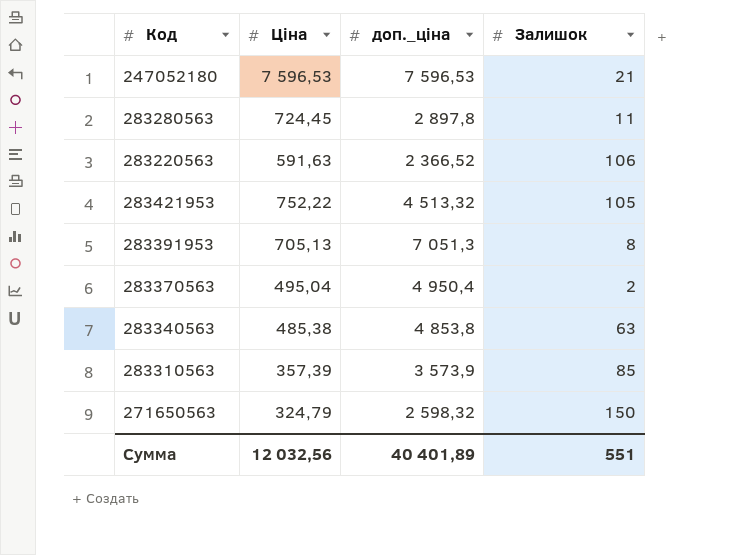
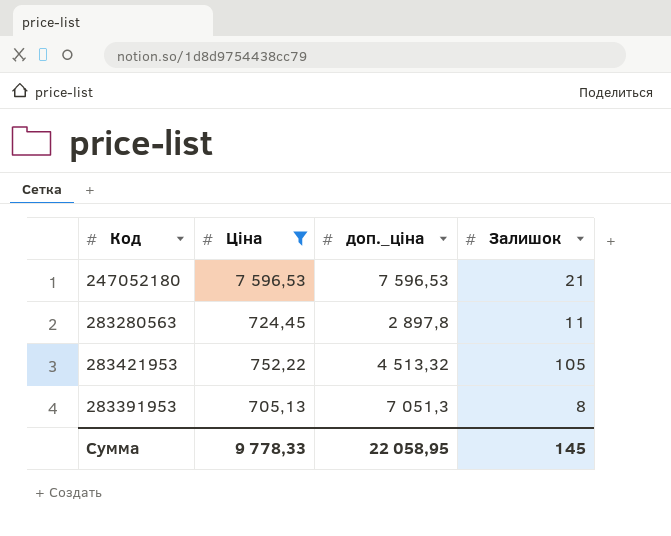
filter: none -> Ціна >= 705,13
Сумма | Ціна: 12 032,56 -> 9 778,33
Сумма | доп._ціна: 40 401,89 -> 22 058,95
Сумма | Залишок: 551 -> 145

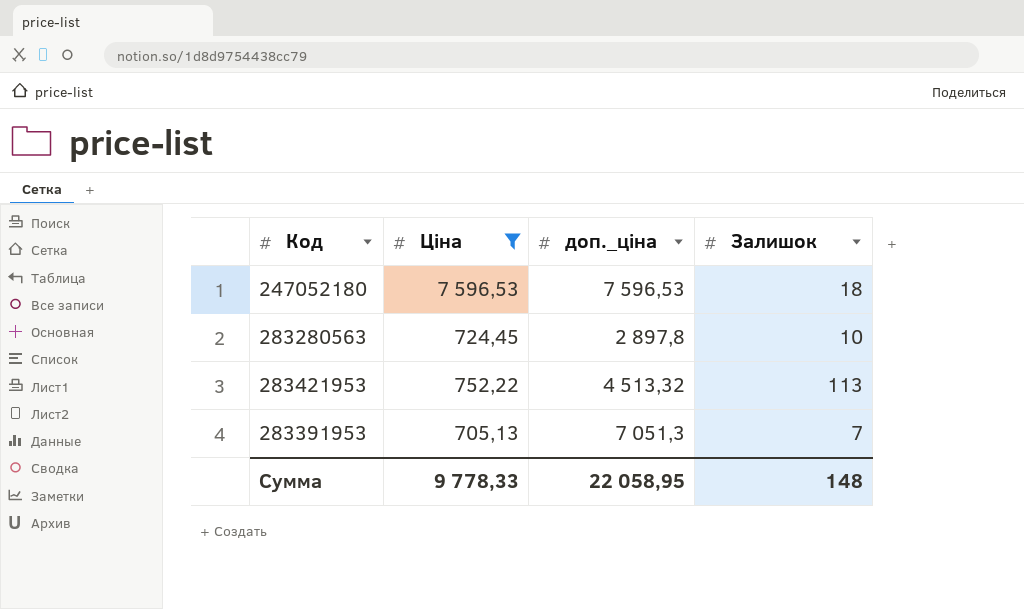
247052180 | Залишок: 21 -> 18
283280563 | Залишок: 11 -> 10
283421953 | Залишок: 105 -> 113
283391953 | Залишок: 8 -> 7
Сумма | Залишок: 145 -> 148

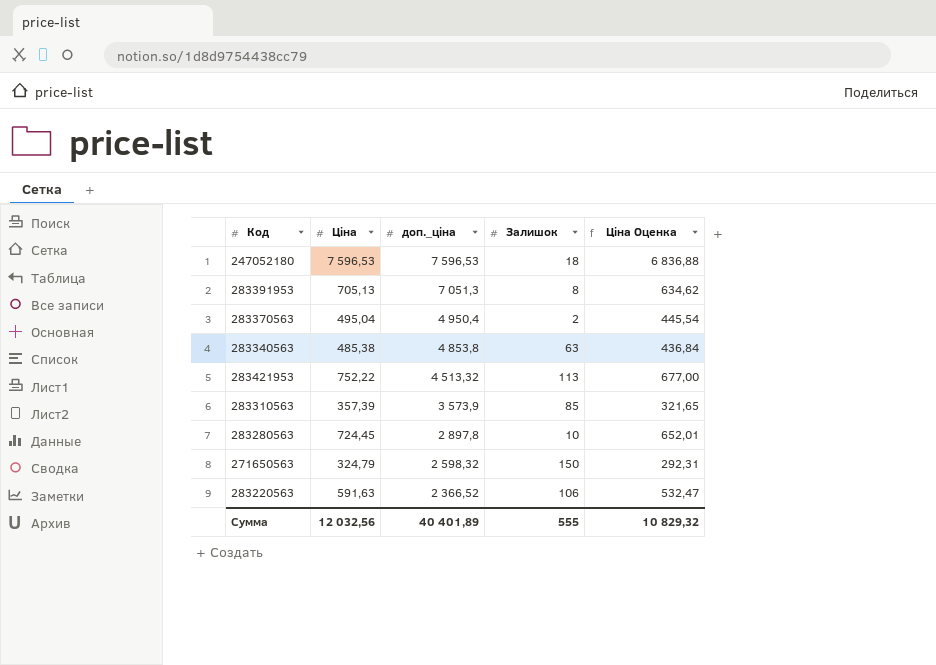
filter: Ціна >= 705,13 -> none
row order: none -> доп._ціна descending
column Ціна Оценка | formula: none -> [Ціна] * 0,9
283391953 | Залишок: 7 -> 8
Сумма | Ціна: 9 778,33 -> 12 032,56
Сумма | доп._ціна: 22 058,95 -> 40 401,89
Сумма | Залишок: 148 -> 555

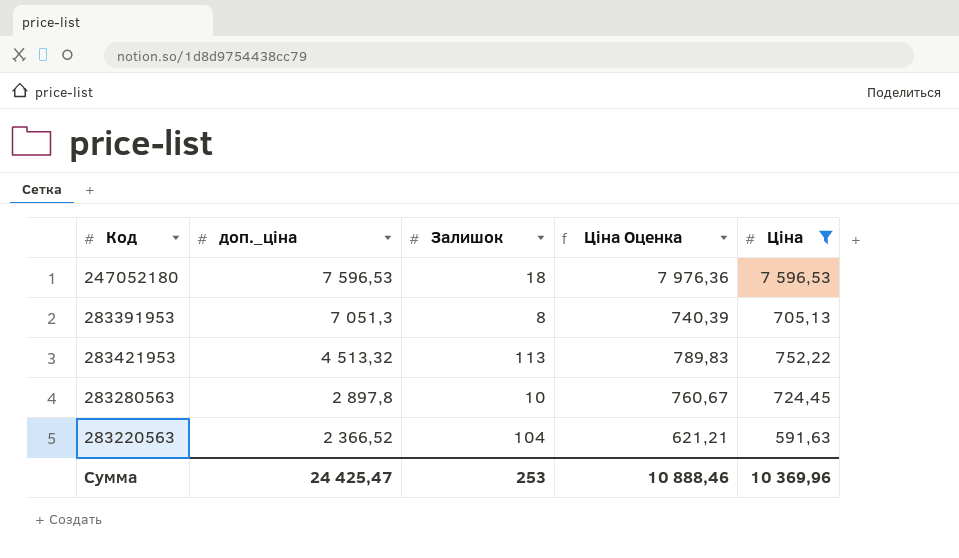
filter: none -> Ціна >= 591,63
column Ціна Оценка | formula: [Ціна] * 0,9 -> [Ціна] * 1,05
column Ціна | position: 2 -> 5
283220563 | Залишок: 106 -> 104
Сумма | доп._ціна: 40 401,89 -> 24 425,47
Сумма | Залишок: 555 -> 253
Сумма | Ціна Оценка: 10 829,32 -> 10 888,46
Сумма | Ціна: 12 032,56 -> 10 369,96

